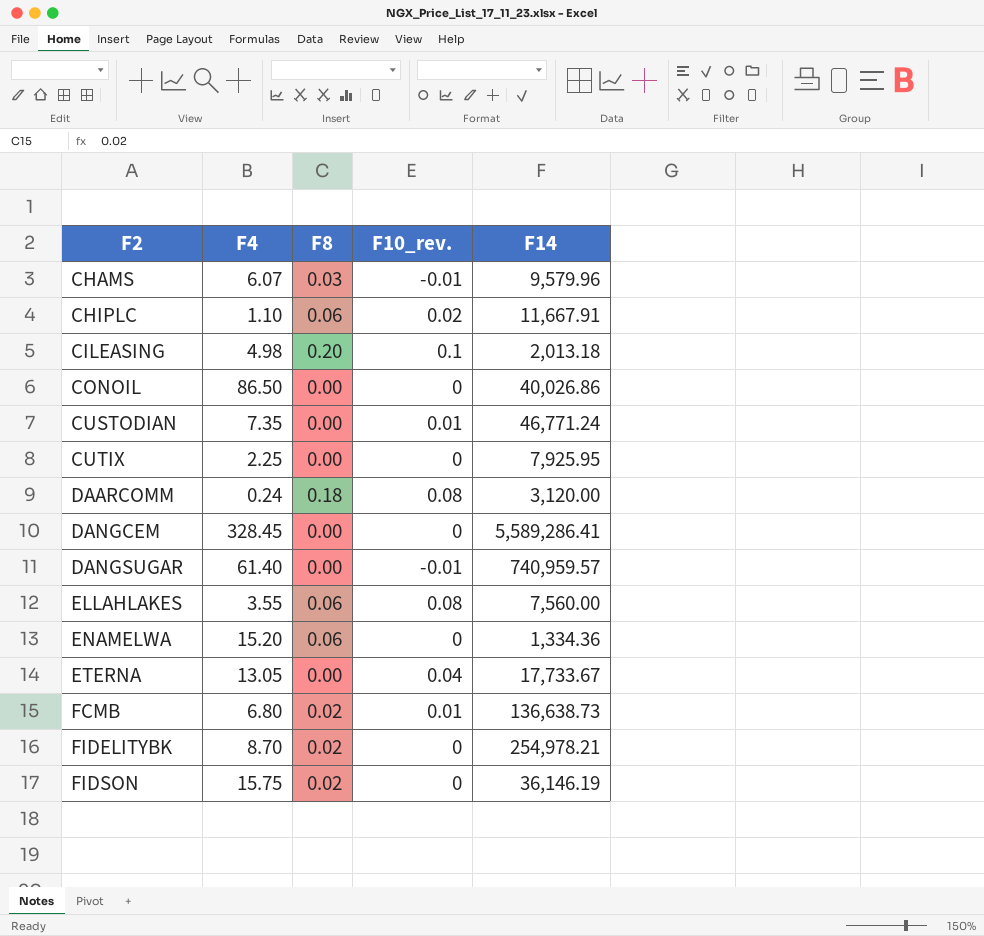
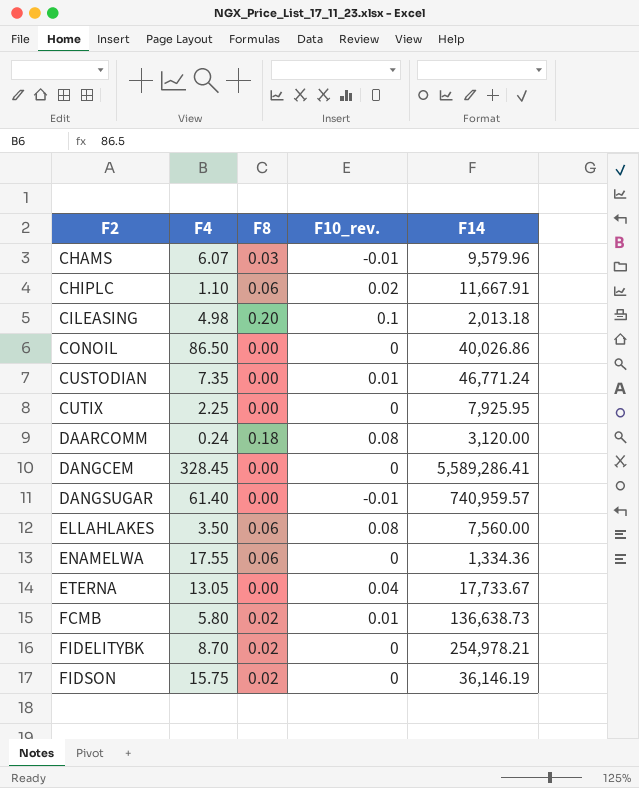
ELLAHLAKES | F4: 3.55 -> 3.50
ENAMELWA | F4: 15.20 -> 17.55
FCMB | F4: 6.80 -> 5.80

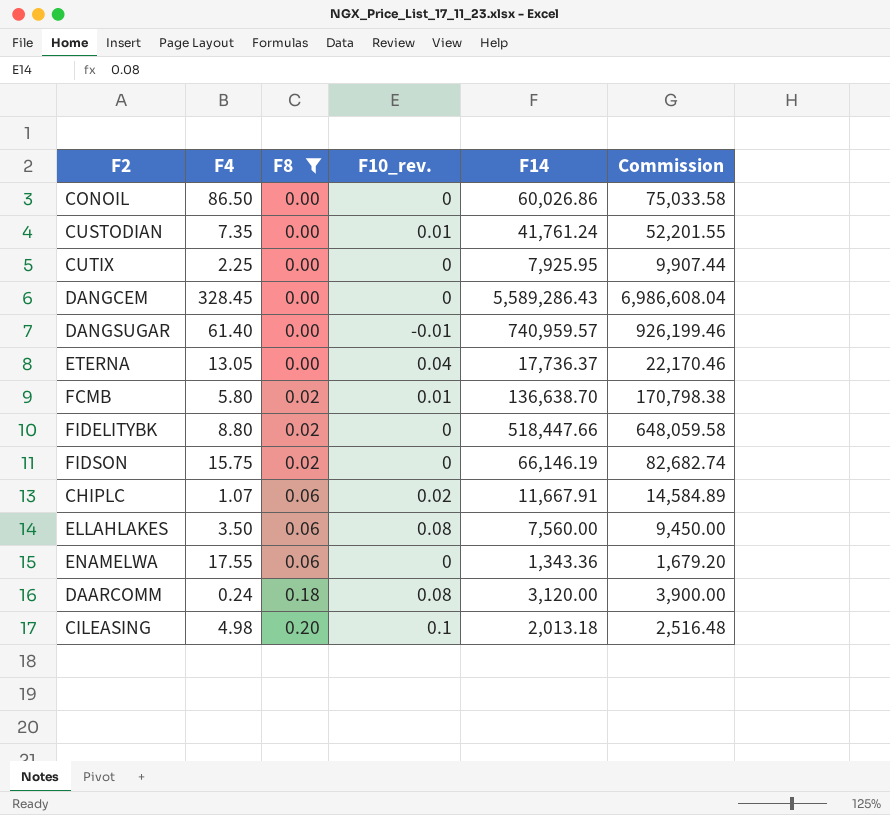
filter: none -> F8 != 0.03
row order: F2 ascending -> F8 ascending
column Commission | formula: none -> [F14] * 1.25
CONOIL | F14: 40,026.86 -> 60,026.86
CUSTODIAN | F14: 46,771.24 -> 41,761.24
DANGCEM | F14: 5,589,286.41 -> 5,589,286.43
ETERNA | F14: 17,733.67 -> 17,736.37
FCMB | F14: 136,638.73 -> 136,638.70
FIDELITYBK | F4: 8.70 -> 8.80
FIDELITYBK | F14: 254,978.21 -> 518,447.66
FIDSON | F14: 36,146.19 -> 66,146.19
CHIPLC | F4: 1.10 -> 1.07
ENAMELWA | F14: 1,334.36 -> 1,343.36

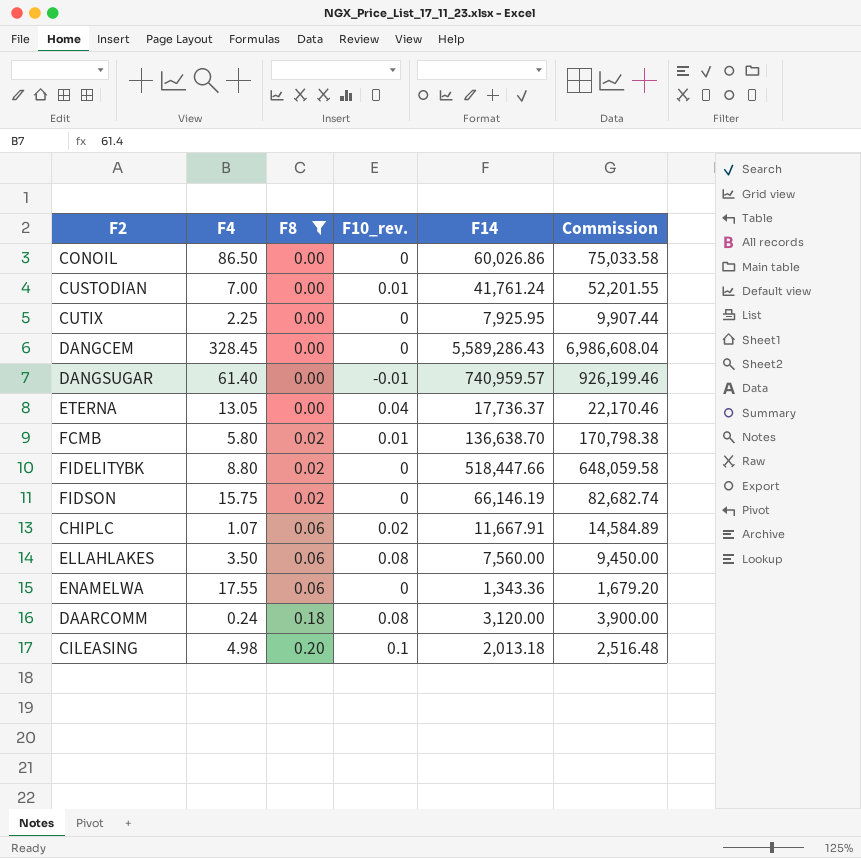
CUSTODIAN | F4: 7.35 -> 7.00

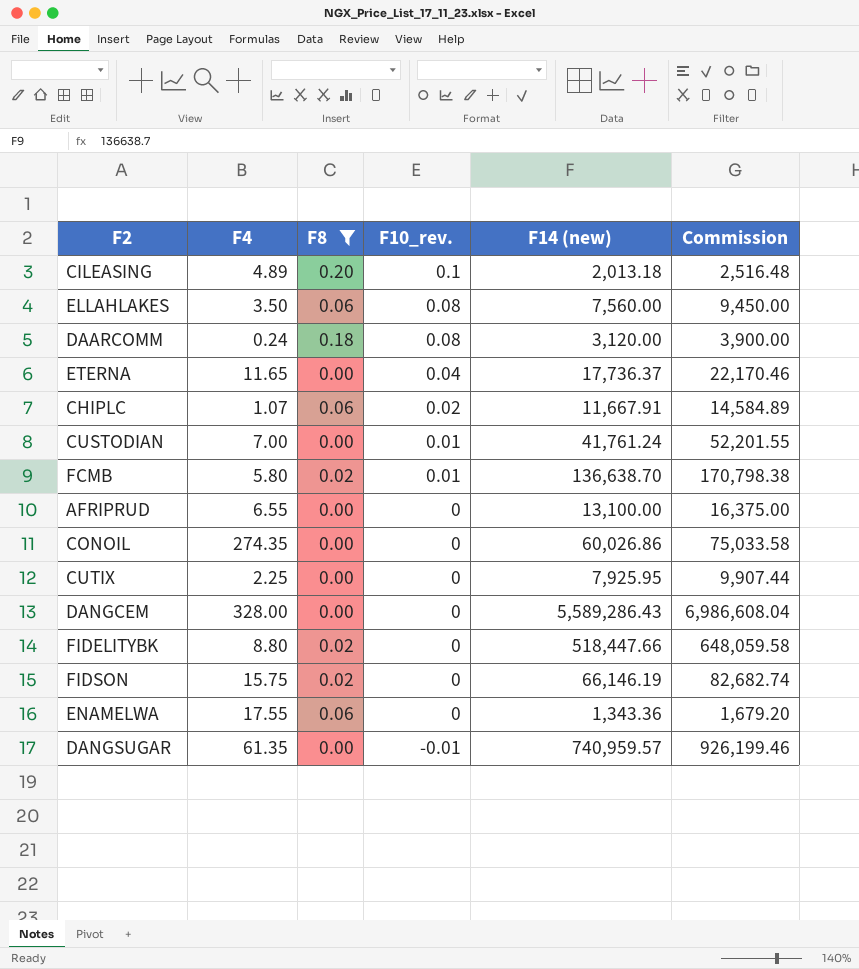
row order: F8 ascending -> F10_rev. descending
column name: F14 -> F14 (new)
CILEASING | F4: 4.98 -> 4.89
ETERNA | F4: 13.05 -> 11.65
row AFRIPRUD: none -> 6.55 | 0.00 | 0 | 13,100.00 | 16,375.00
CONOIL | F4: 86.50 -> 274.35
DANGCEM | F4: 328.45 -> 328.00
DANGSUGAR | F4: 61.40 -> 61.35

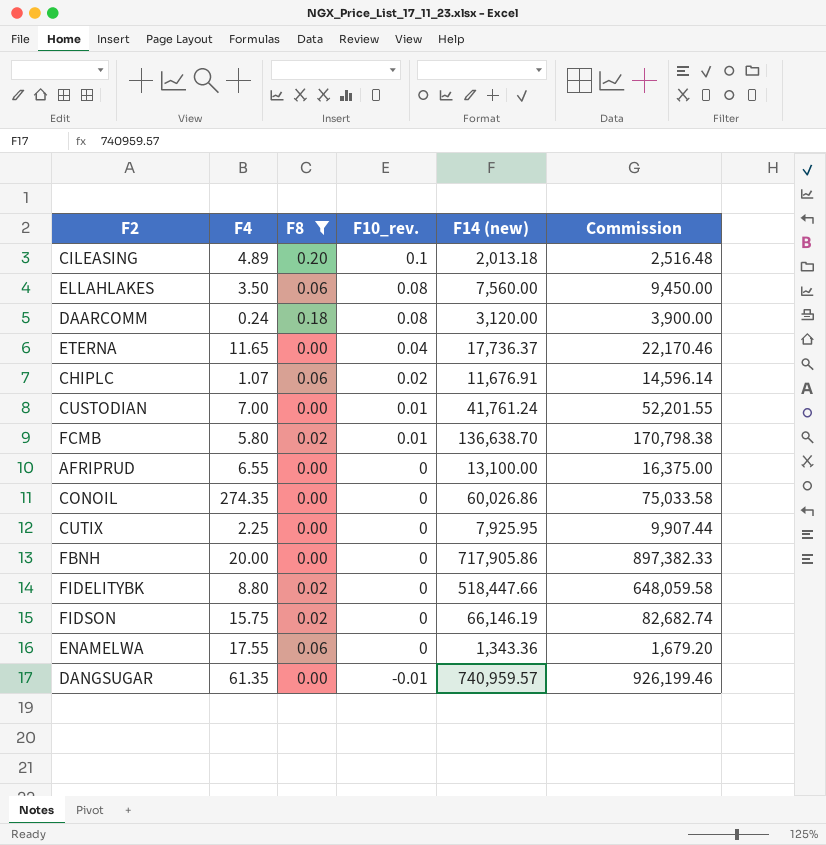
row DANGCEM: 328.00 | 0.00 | 0 | 5,589,286.43 | 6,986,608.04 -> none
CHIPLC | F14 (new): 11,667.91 -> 11,676.91
CHIPLC | Commission: 14,584.89 -> 14,596.14
row FBNH: none -> 20.00 | 0.00 | 0 | 717,905.86 | 897,382.33

